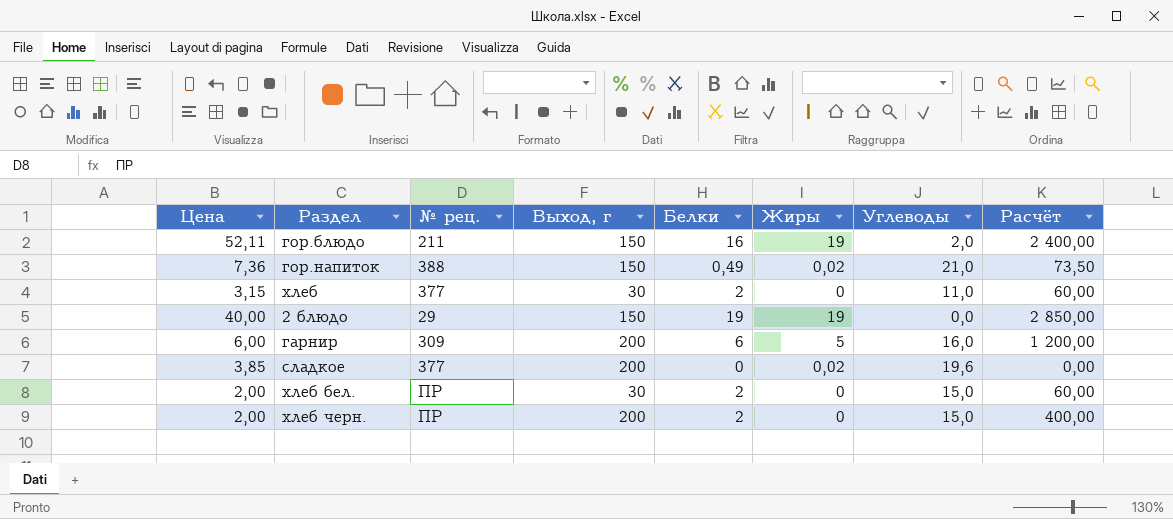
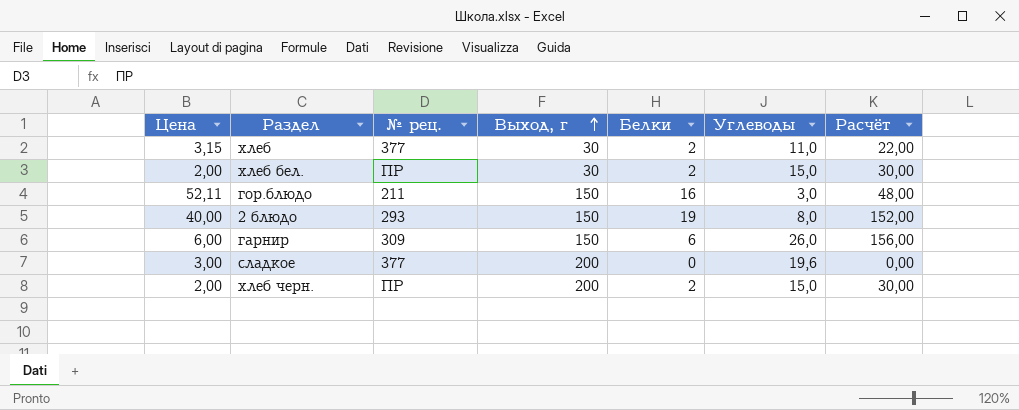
row order: none -> Выход, г ascending
column Жиры | position: 6 -> none
column Расчёт | formula: [Выход, г] * [Белки] -> [Белки] * [Углеводы]
row гор.напиток: 7,36 | 388 | 150 | 0,49 | 0,02 | 21,0 | 73,50 -> none
гор.блюдо | Углеводы: 2,0 -> 3,0
2 блюдо | № рец.: 29 -> 293
2 блюдо | Углеводы: 0,0 -> 8,0
гарнир | Выход, г: 200 -> 150
гарнир | Углеводы: 16,0 -> 26,0
сладкое | Цена: 3,85 -> 3,00

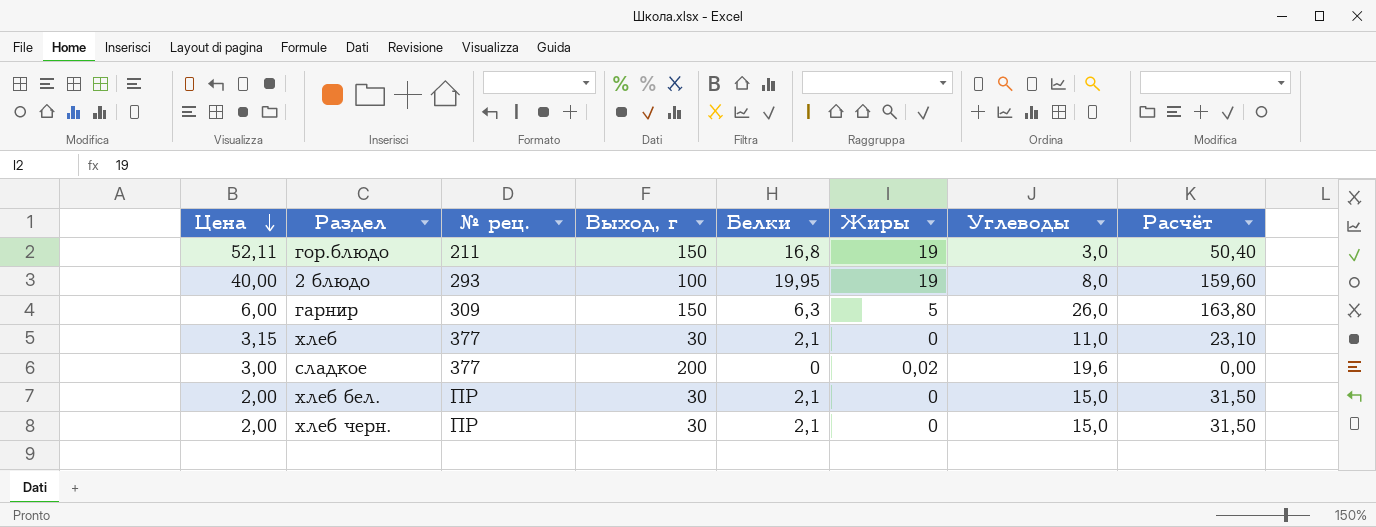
row order: Выход, г ascending -> Цена descending
column Жиры | position: none -> 6
гор.блюдо | Белки: 16 -> 16,8
гор.блюдо | Расчёт: 48,00 -> 50,40
2 блюдо | Выход, г: 150 -> 100
2 блюдо | Белки: 19 -> 19,95
2 блюдо | Расчёт: 152,00 -> 159,60
гарнир | Белки: 6 -> 6,3
гарнир | Расчёт: 156,00 -> 163,80
хлеб | Белки: 2 -> 2,1
хлеб | Расчёт: 22,00 -> 23,10
хлеб бел. | Белки: 2 -> 2,1
хлеб бел. | Расчёт: 30,00 -> 31,50
хлеб черн. | Выход, г: 200 -> 30
хлеб черн. | Белки: 2 -> 2,1
хлеб черн. | Расчёт: 30,00 -> 31,50

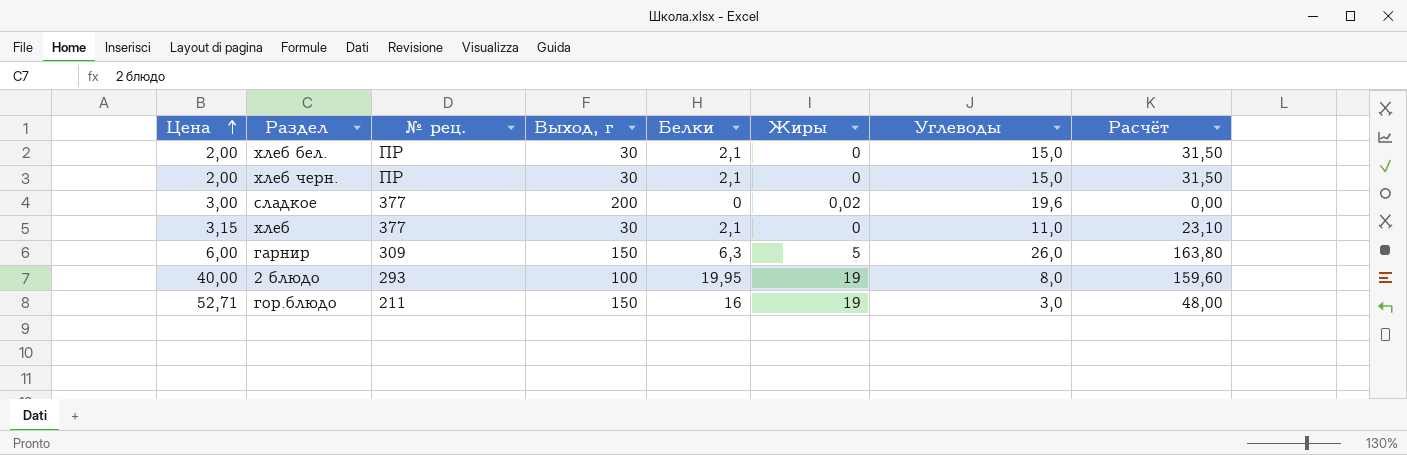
row order: Цена descending -> Цена ascending
гор.блюдо | Цена: 52,11 -> 52,71
гор.блюдо | Белки: 16,8 -> 16
гор.блюдо | Расчёт: 50,40 -> 48,00

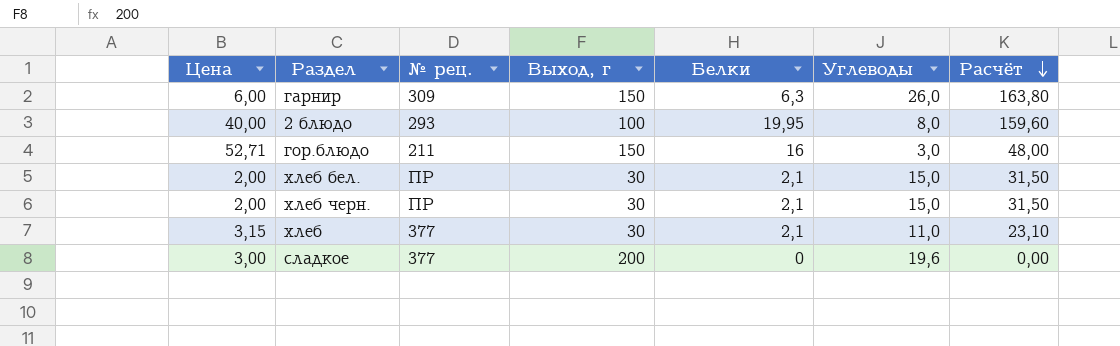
row order: Цена ascending -> Расчёт descending
column Жиры | position: 6 -> none

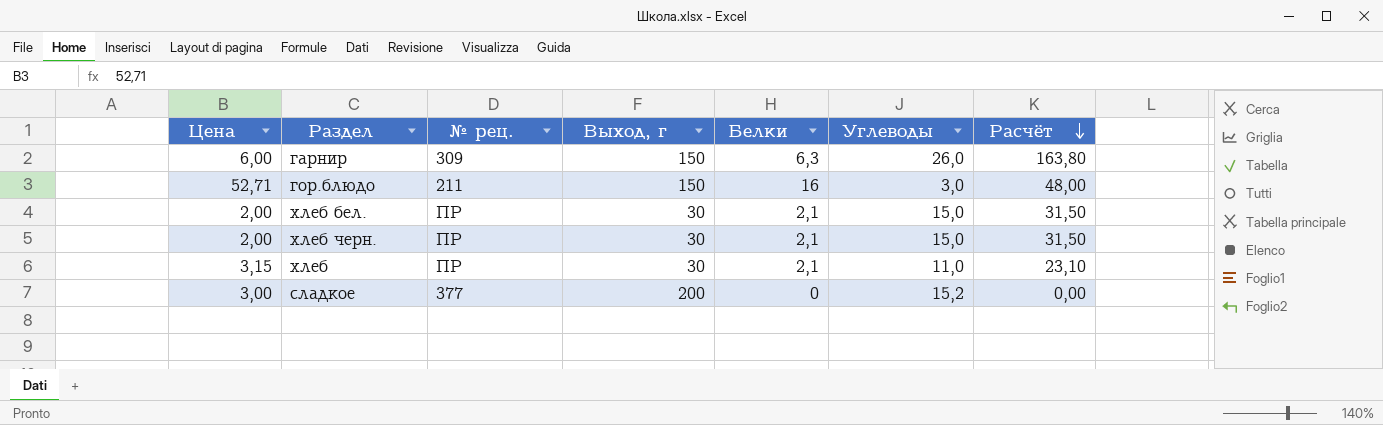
row 2 блюдо: 40,00 | 293 | 100 | 19,95 | 8,0 | 159,60 -> none
хлеб | № рец.: 377 -> ПР
сладкое | Углеводы: 19,6 -> 15,2

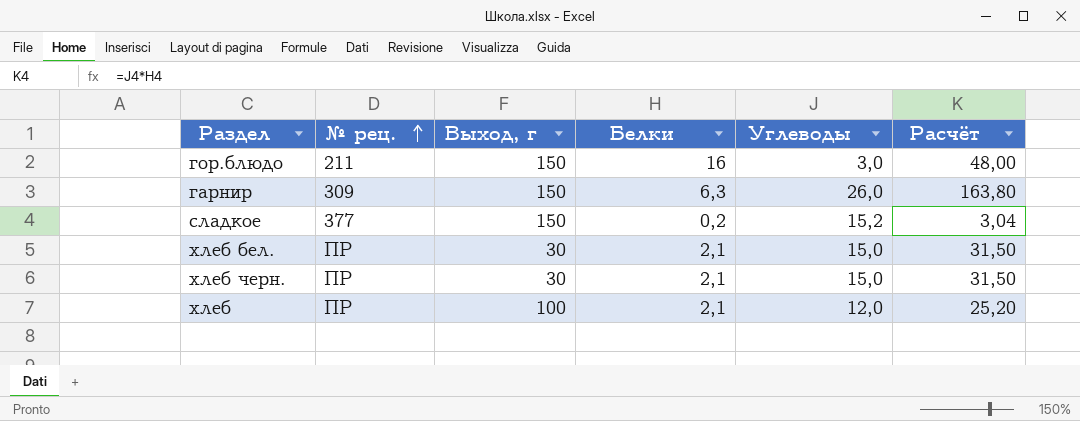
row order: Расчёт descending -> № рец. ascending
column Цена | position: 1 -> none
сладкое | Выход, г: 200 -> 150
сладкое | Белки: 0 -> 0,2
сладкое | Расчёт: 0,00 -> 3,04
хлеб | Выход, г: 30 -> 100
хлеб | Углеводы: 11,0 -> 12,0
хлеб | Расчёт: 23,10 -> 25,20

